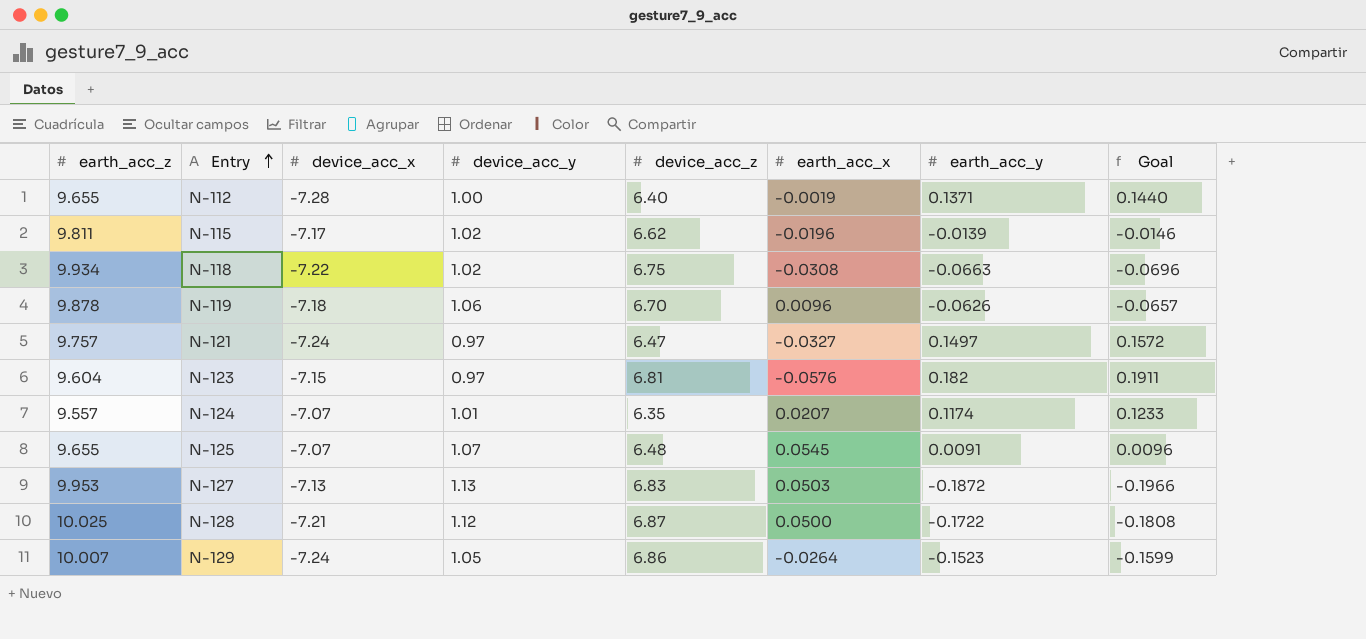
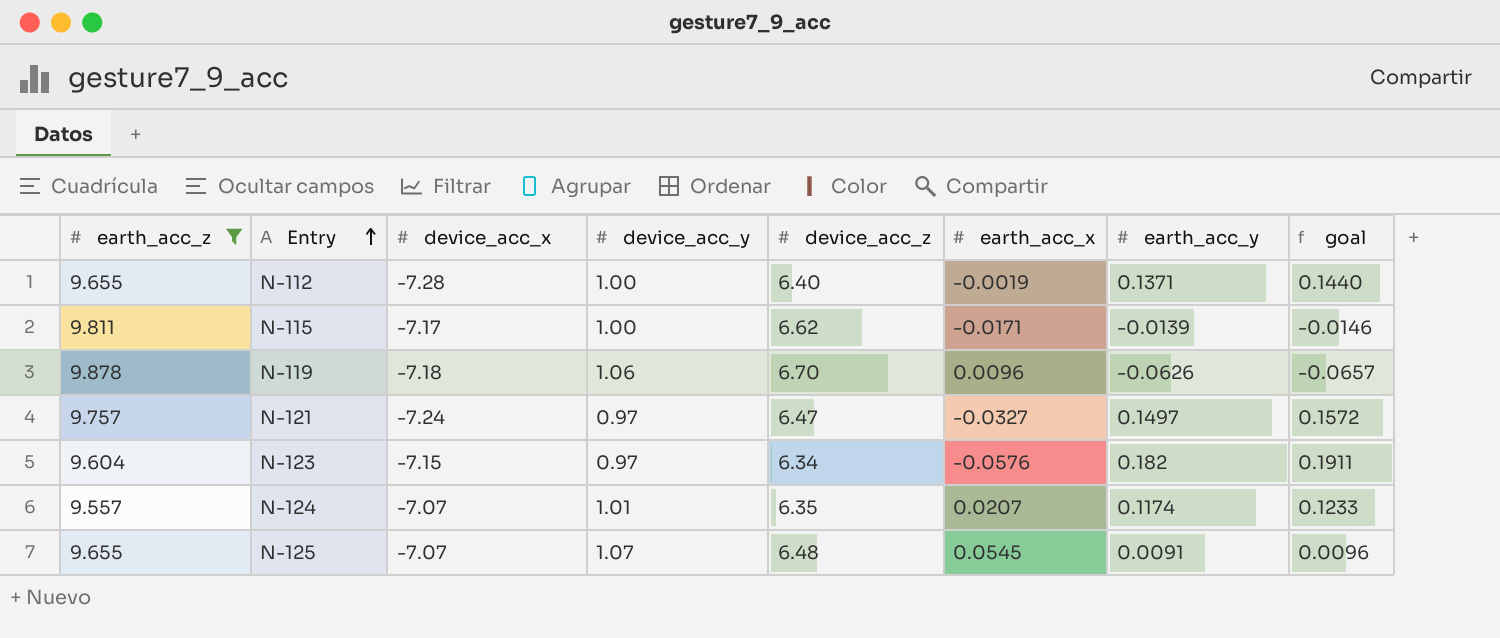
filter: none -> earth_acc_z <= 9.878
column name: Goal -> goal
N-115 | device_acc_y: 1.02 -> 1.00
N-115 | earth_acc_x: -0.0196 -> -0.0171
N-123 | device_acc_z: 6.81 -> 6.34

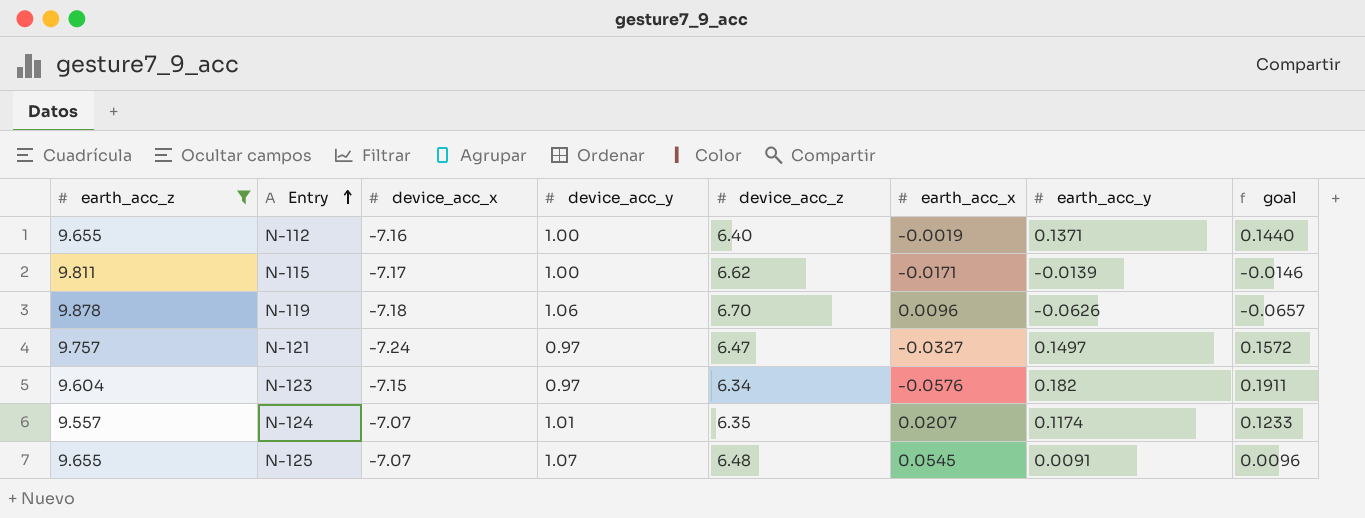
N-112 | device_acc_x: -7.28 -> -7.16

